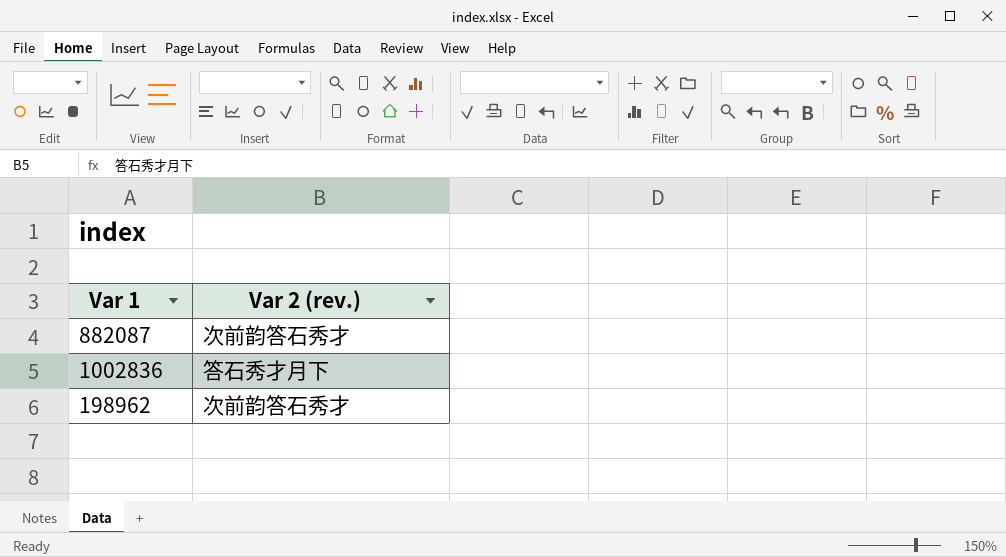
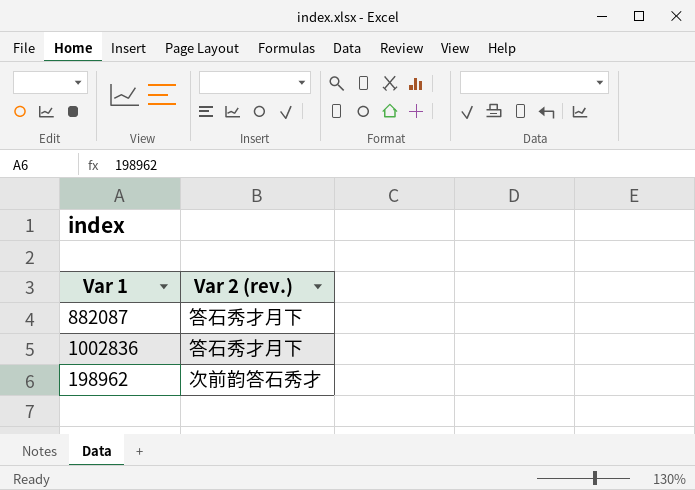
882087 | Var 2 (rev.): 次前韵答石秀才 -> 答石秀才月下

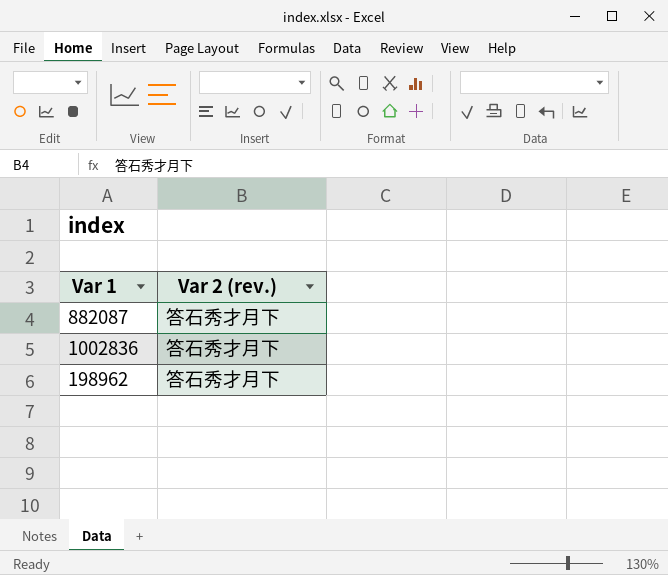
198962 | Var 2 (rev.): 次前韵答石秀才 -> 答石秀才月下

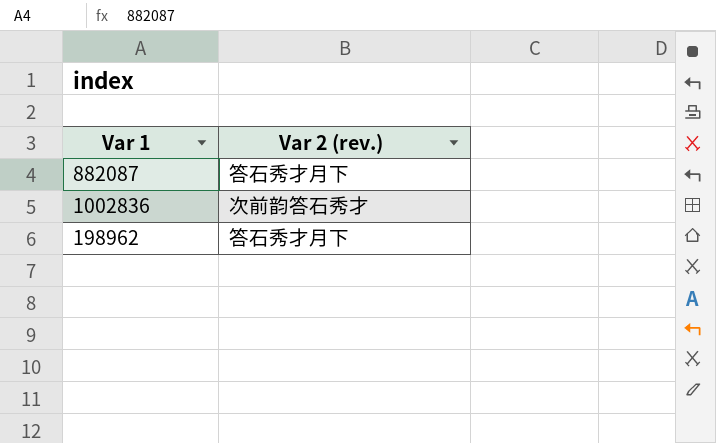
1002836 | Var 2 (rev.): 答石秀才月下 -> 次前韵答石秀才

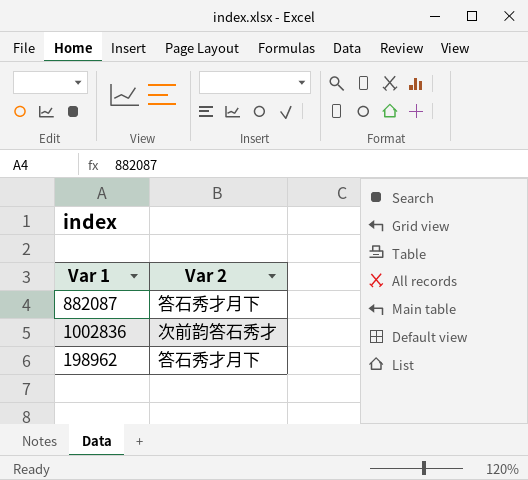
column name: Var 2 (rev.) -> Var 2

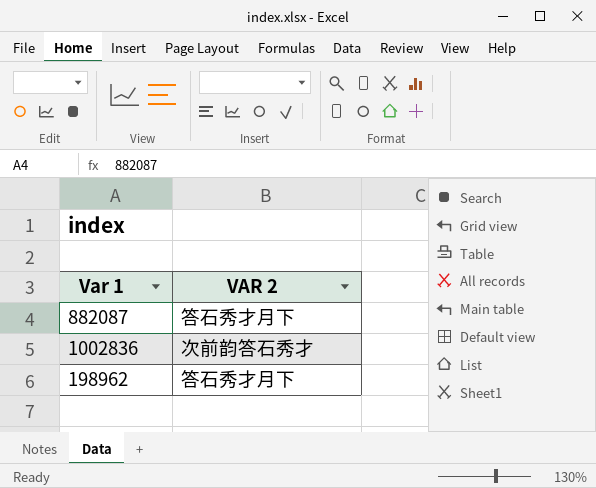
column name: Var 2 -> VAR 2

